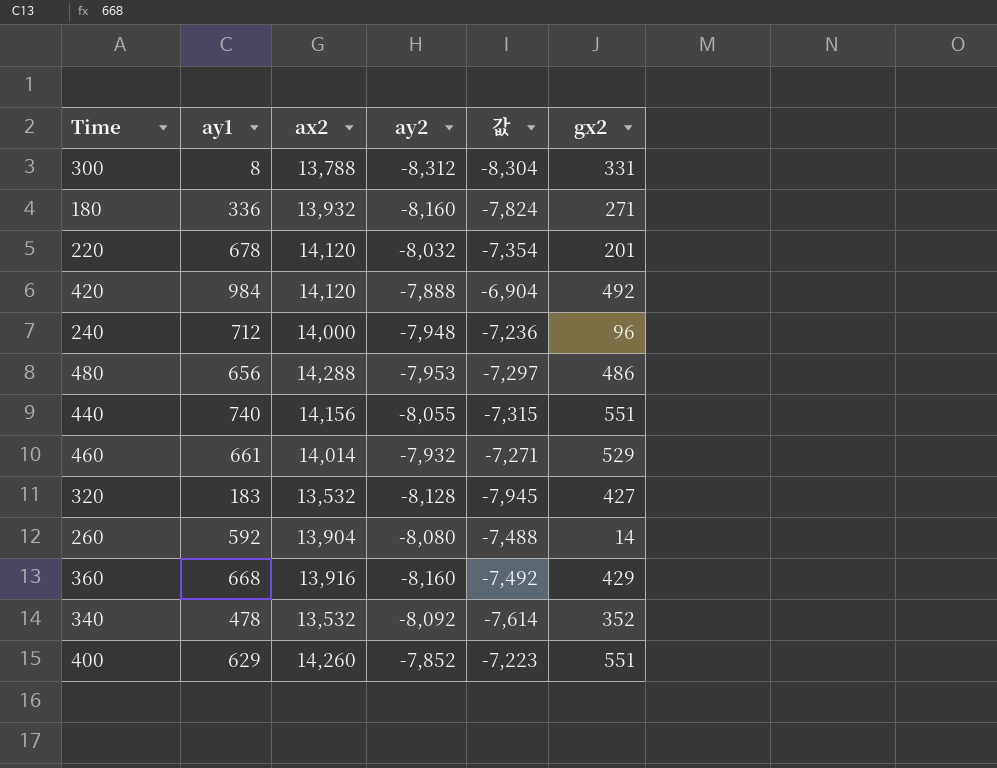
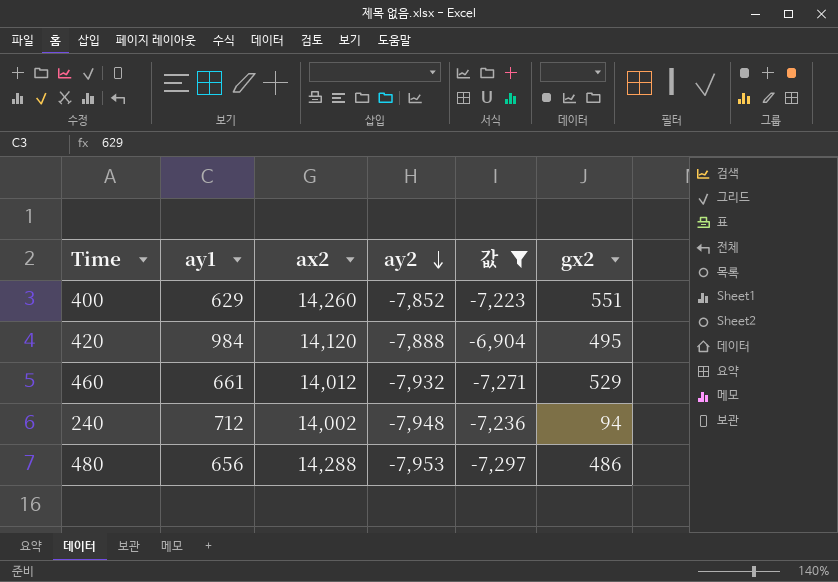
filter: none -> 값 >= -7,297
row order: none -> ay2 descending
420 | gx2: 492 -> 495
460 | ax2: 14,014 -> 14,012
240 | ax2: 14,000 -> 14,002
240 | gx2: 96 -> 94

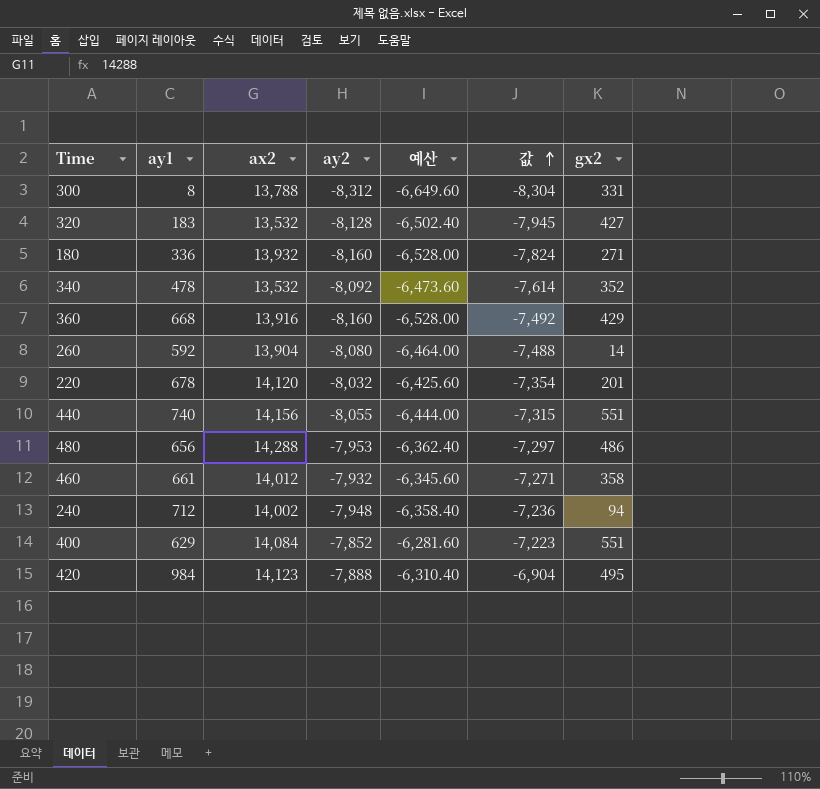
filter: 값 >= -7,297 -> none
row order: ay2 descending -> 값 ascending
column 예산 | formula: none -> [ay2] * 0.8
460 | gx2: 529 -> 358
400 | ax2: 14,260 -> 14,084
420 | ax2: 14,120 -> 14,123

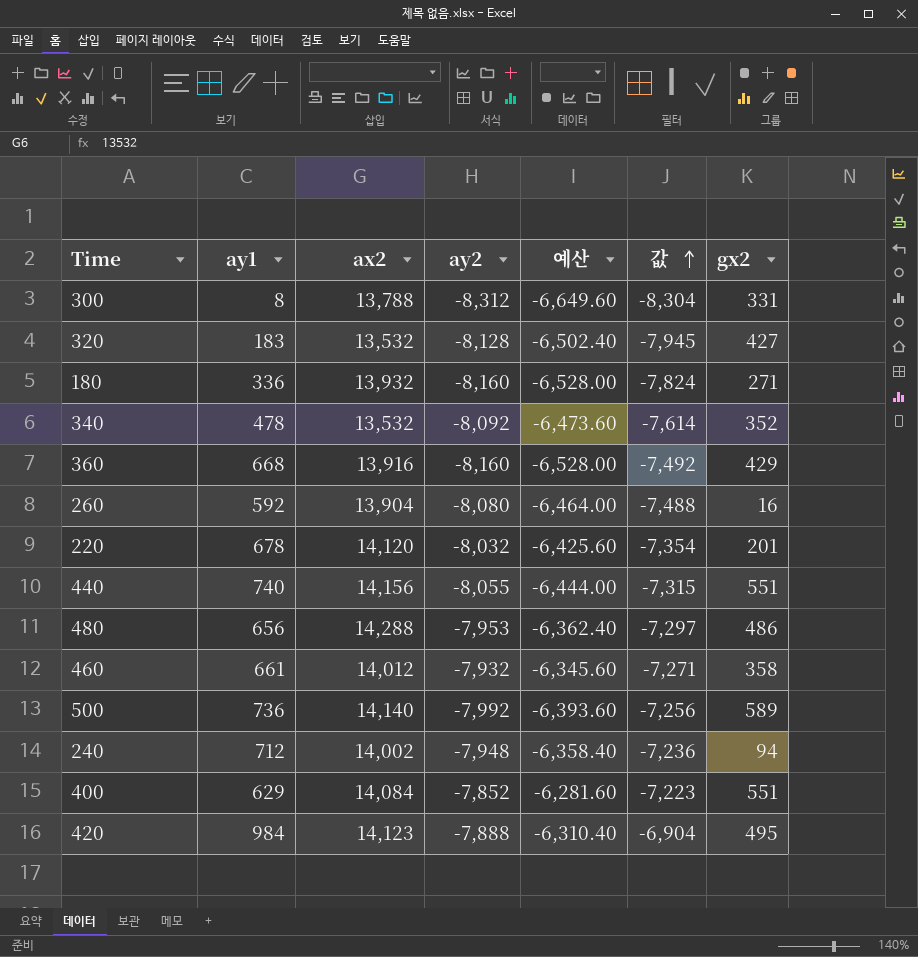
260 | gx2: 14 -> 16
row 500: none -> 736 | 14,140 | -7,992 | -6,393.60 | -7,256 | 589

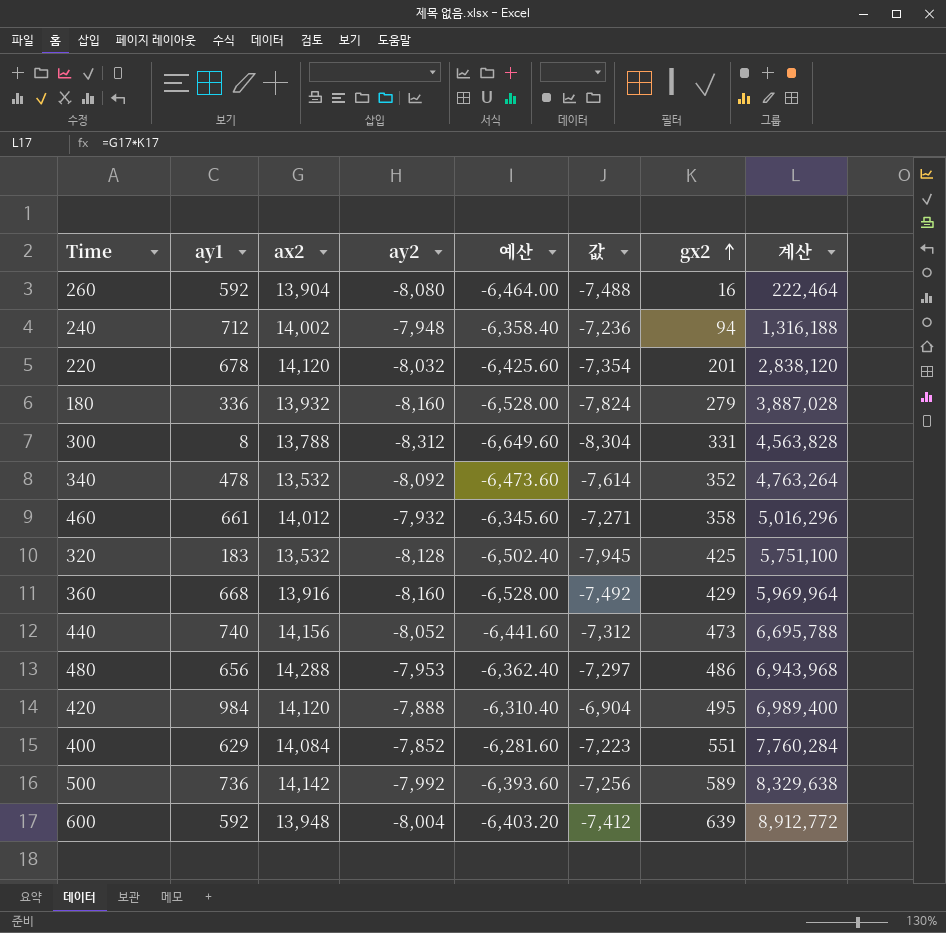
row order: 값 ascending -> gx2 ascending
column 계산 | formula: none -> [ax2] * [gx2]
180 | gx2: 271 -> 279
320 | gx2: 427 -> 425
440 | ay2: -8,055 -> -8,052
440 | 예산: -6,444.00 -> -6,441.60
440 | 값: -7,315 -> -7,312
440 | gx2: 551 -> 473
420 | ax2: 14,123 -> 14,120
500 | ax2: 14,140 -> 14,142
row 600: none -> 592 | 13,948 | -8,004 | -6,403.20 | -7,412 | 639 | 8,912,772

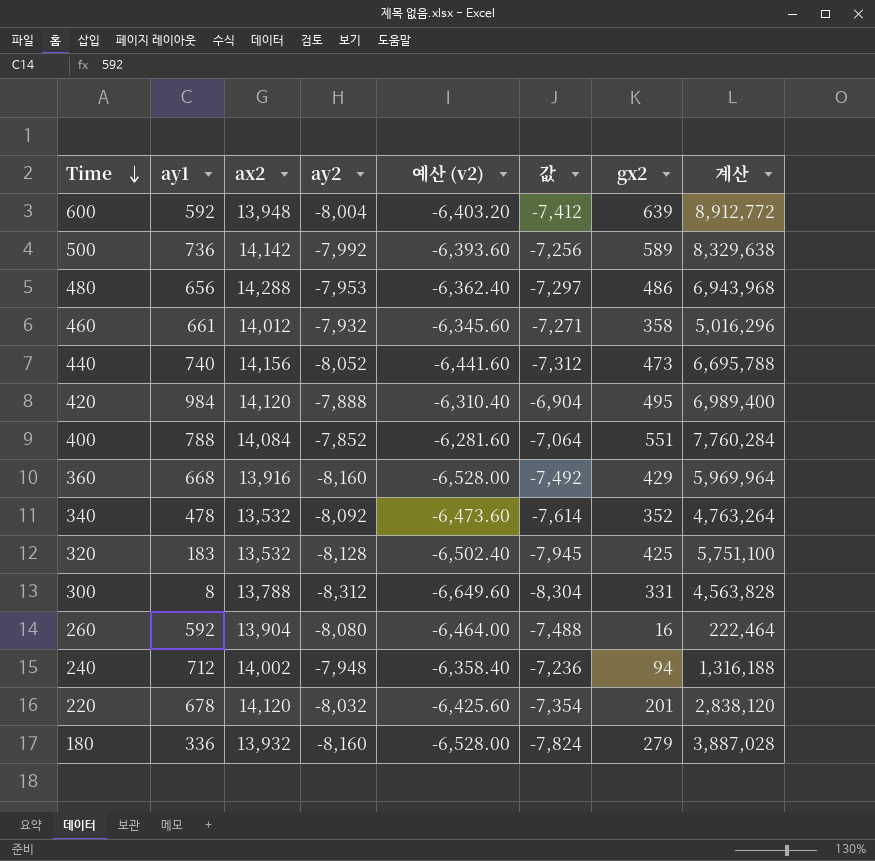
row order: gx2 ascending -> Time descending
column name: 예산 -> 예산 (v2)
400 | ay1: 629 -> 788
400 | 값: -7,223 -> -7,064

